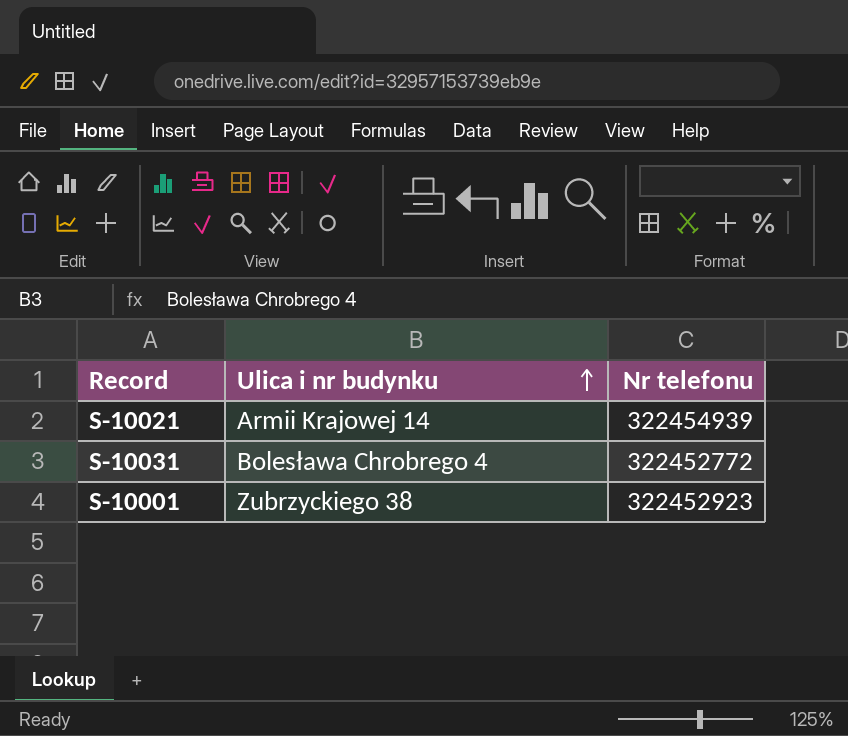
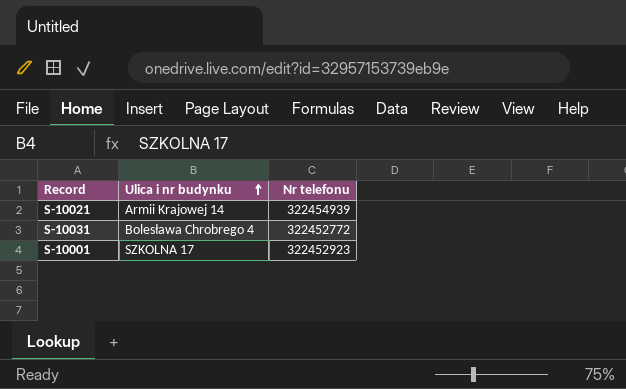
S-10001 | Ulica i nr budynku: Zubrzyckiego 38 -> SZKOLNA 17

